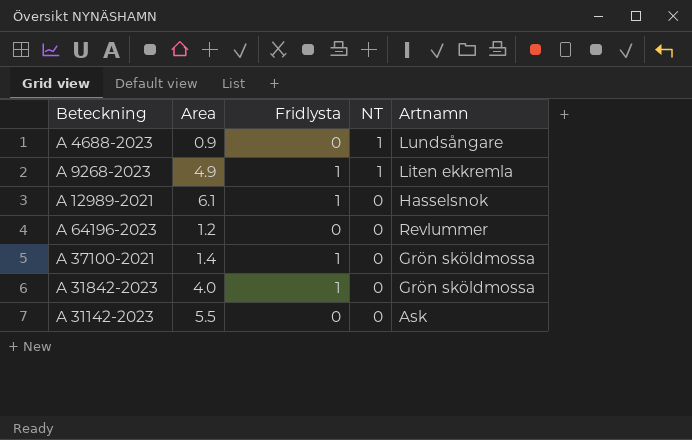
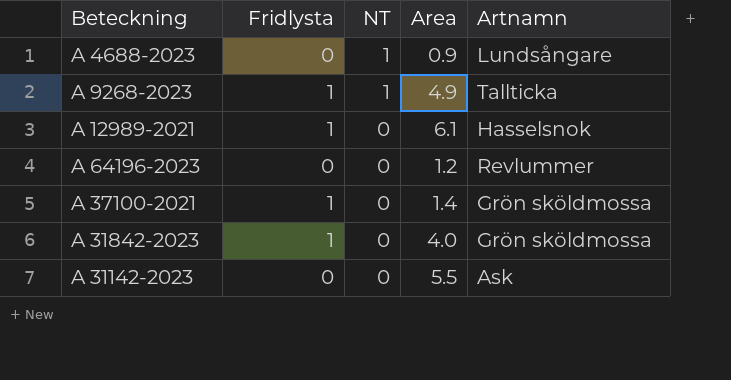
column Area | position: 2 -> 4
A 9268-2023 | Artnamn: Liten ekkremla -> Tallticka

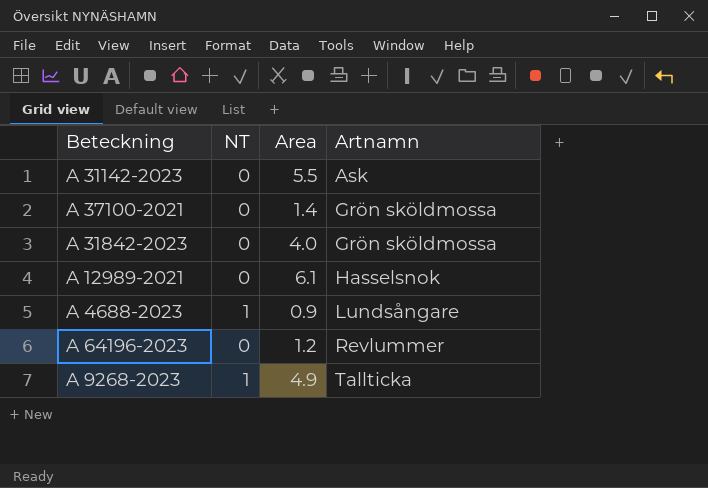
row order: NT descending -> Artnamn ascending
column Fridlysta | position: 2 -> none

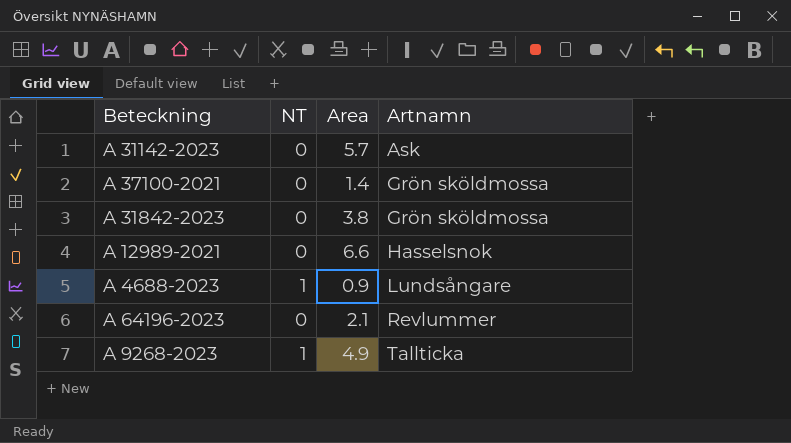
A 31142-2023 | Area: 5.5 -> 5.7
A 31842-2023 | Area: 4.0 -> 3.8
A 12989-2021 | Area: 6.1 -> 6.6
A 64196-2023 | Area: 1.2 -> 2.1

